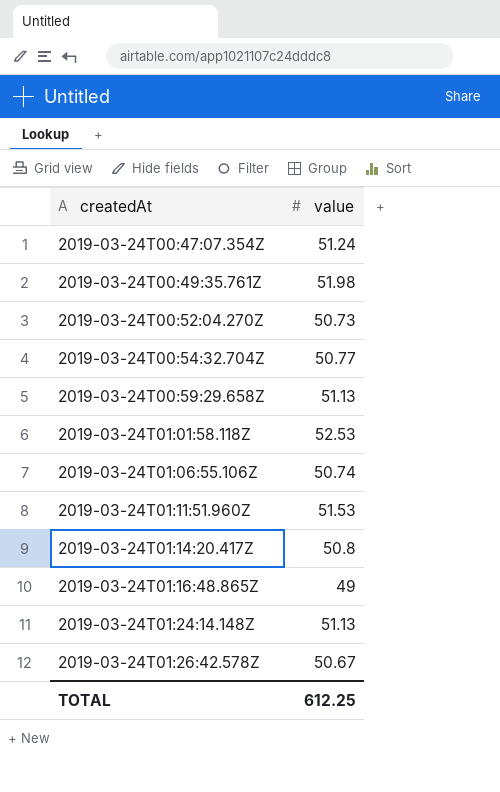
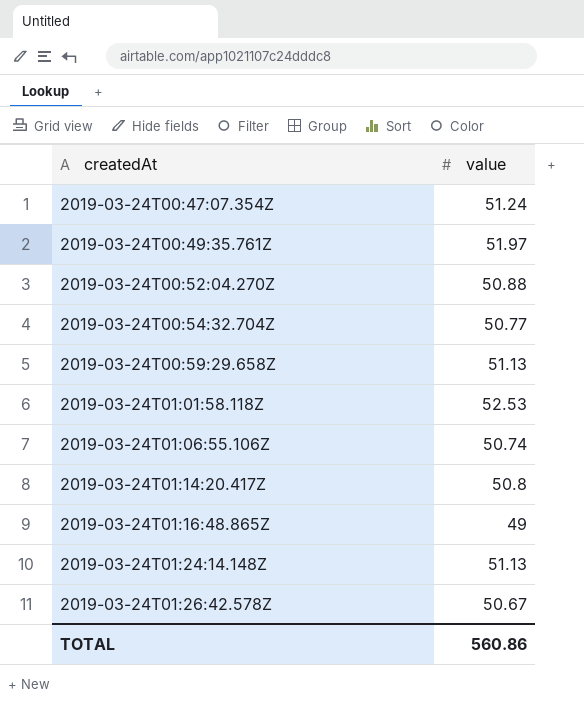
row 2019-03-24T01:11:51.960Z: 51.53 -> none
2019-03-24T00:49:35.761Z | value: 51.98 -> 51.97
2019-03-24T00:52:04.270Z | value: 50.73 -> 50.88
TOTAL | value: 612.25 -> 560.86

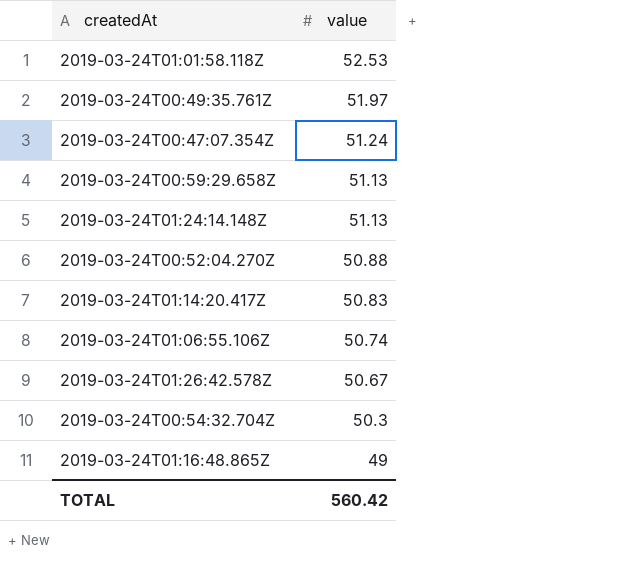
row order: createdAt ascending -> value descending
2019-03-24T01:14:20.417Z | value: 50.8 -> 50.83
2019-03-24T00:54:32.704Z | value: 50.77 -> 50.3
TOTAL | value: 560.86 -> 560.42

